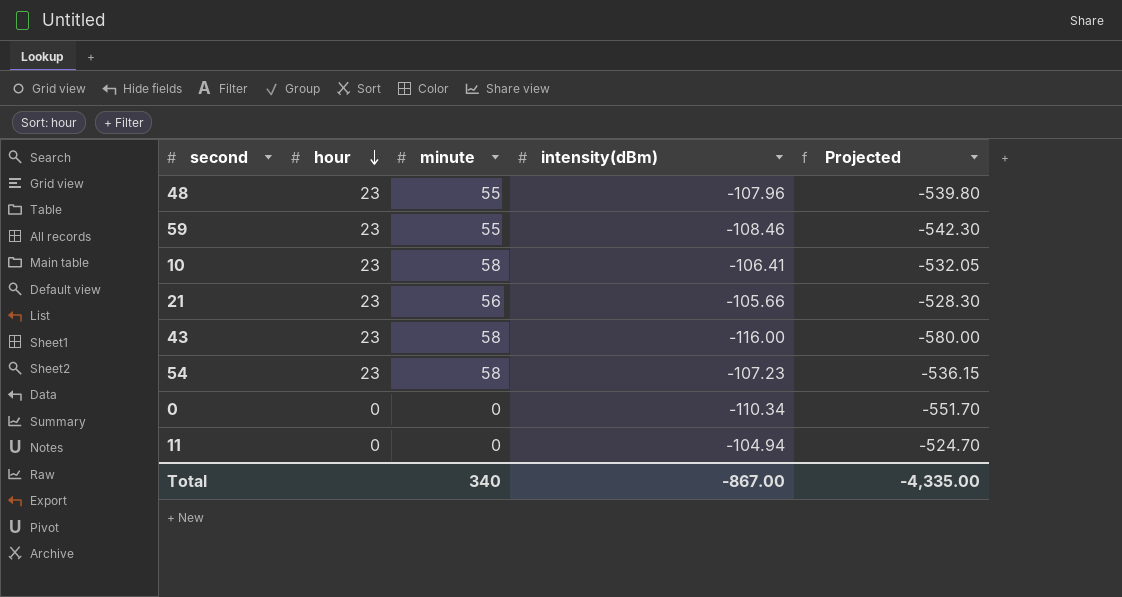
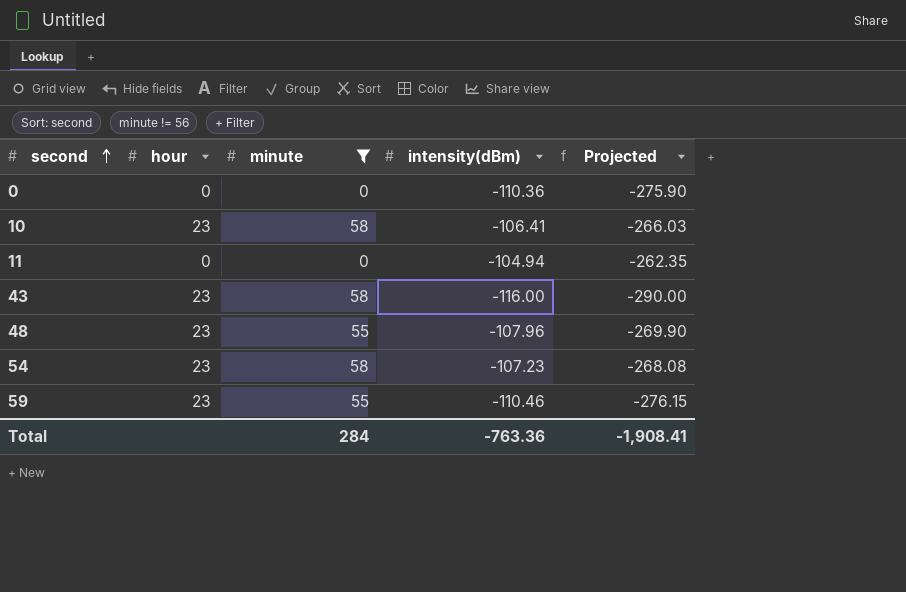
filter: none -> minute != 56
row order: hour descending -> second ascending
column Projected | formula: [intensity(dBm)] * 5 -> [intensity(dBm)] * 2.5
0 | intensity(dBm): -110.34 -> -110.36
59 | intensity(dBm): -108.46 -> -110.46
Total | minute: 340 -> 284
Total | intensity(dBm): -867.00 -> -763.36
Total | Projected: -4,335.00 -> -1,908.41

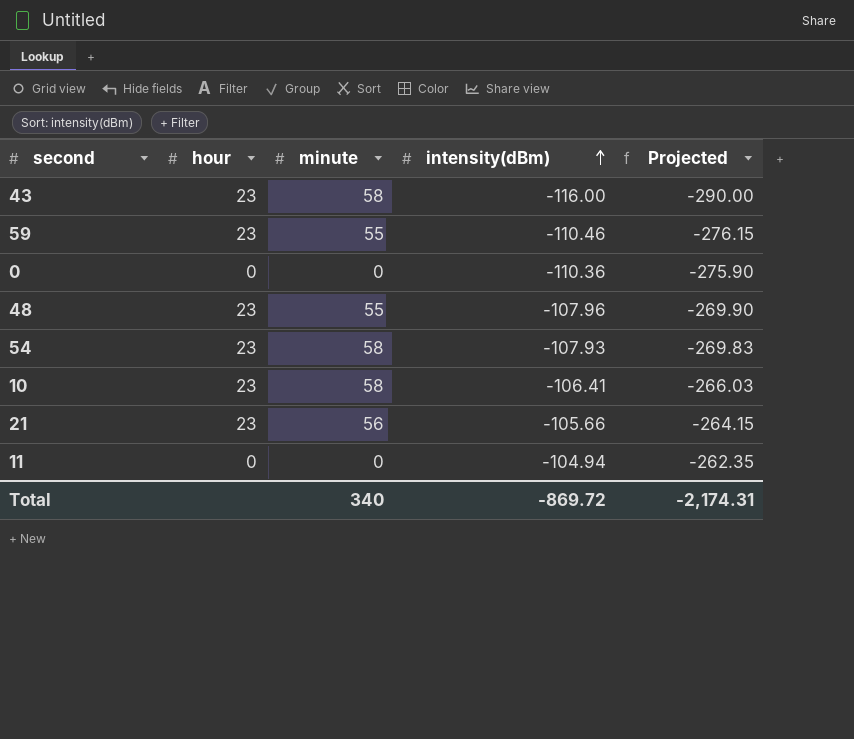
filter: minute != 56 -> none
row order: second ascending -> intensity(dBm) ascending
54 | intensity(dBm): -107.23 -> -107.93
54 | Projected: -268.08 -> -269.83
Total | minute: 284 -> 340
Total | intensity(dBm): -763.36 -> -869.72
Total | Projected: -1,908.41 -> -2,174.31

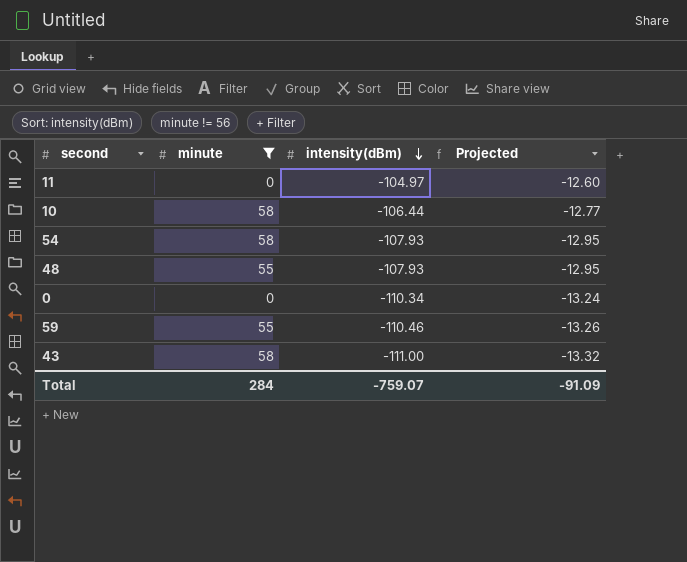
filter: none -> minute != 56
row order: intensity(dBm) ascending -> intensity(dBm) descending
column hour | position: 2 -> none
column Projected | formula: [intensity(dBm)] * 2.5 -> [intensity(dBm)] * 0.12
11 | intensity(dBm): -104.94 -> -104.97
10 | intensity(dBm): -106.41 -> -106.44
48 | intensity(dBm): -107.96 -> -107.93
0 | intensity(dBm): -110.36 -> -110.34
43 | intensity(dBm): -116.00 -> -111.00
Total | minute: 340 -> 284
Total | intensity(dBm): -869.72 -> -759.07
Total | Projected: -2,174.31 -> -91.09

